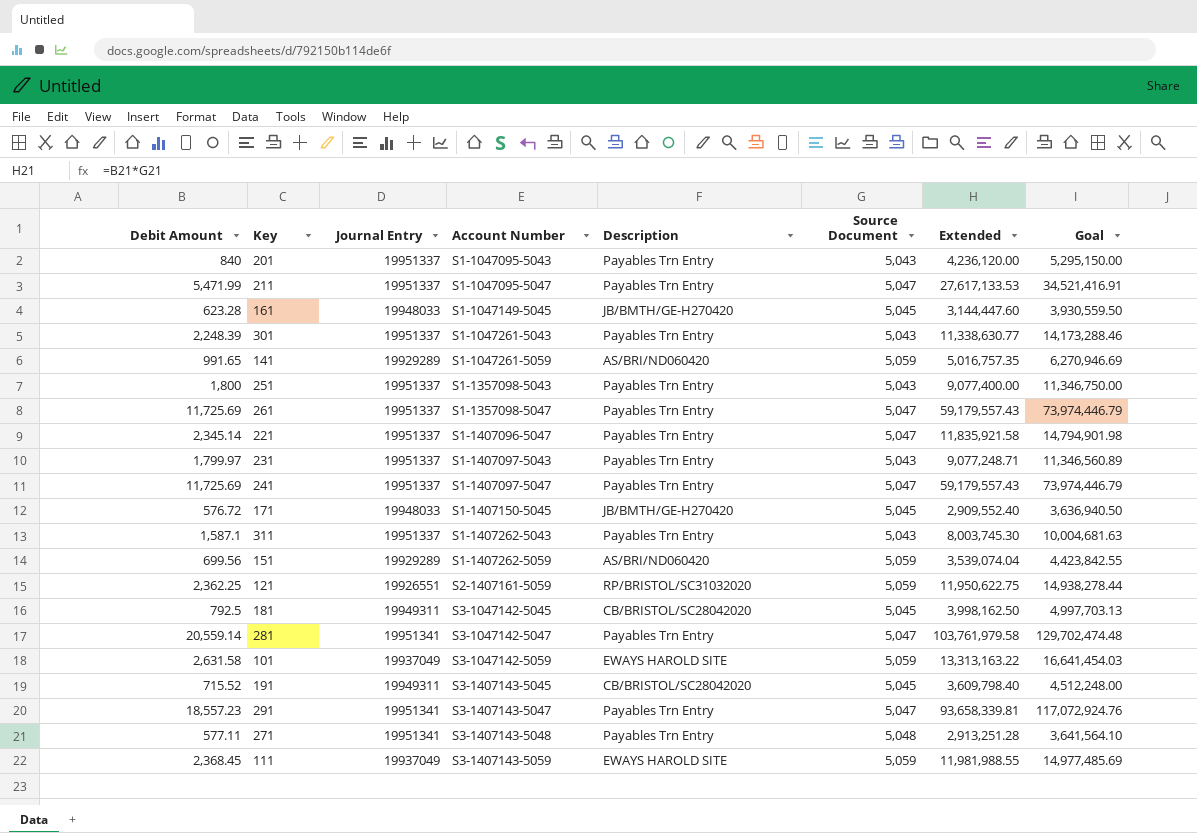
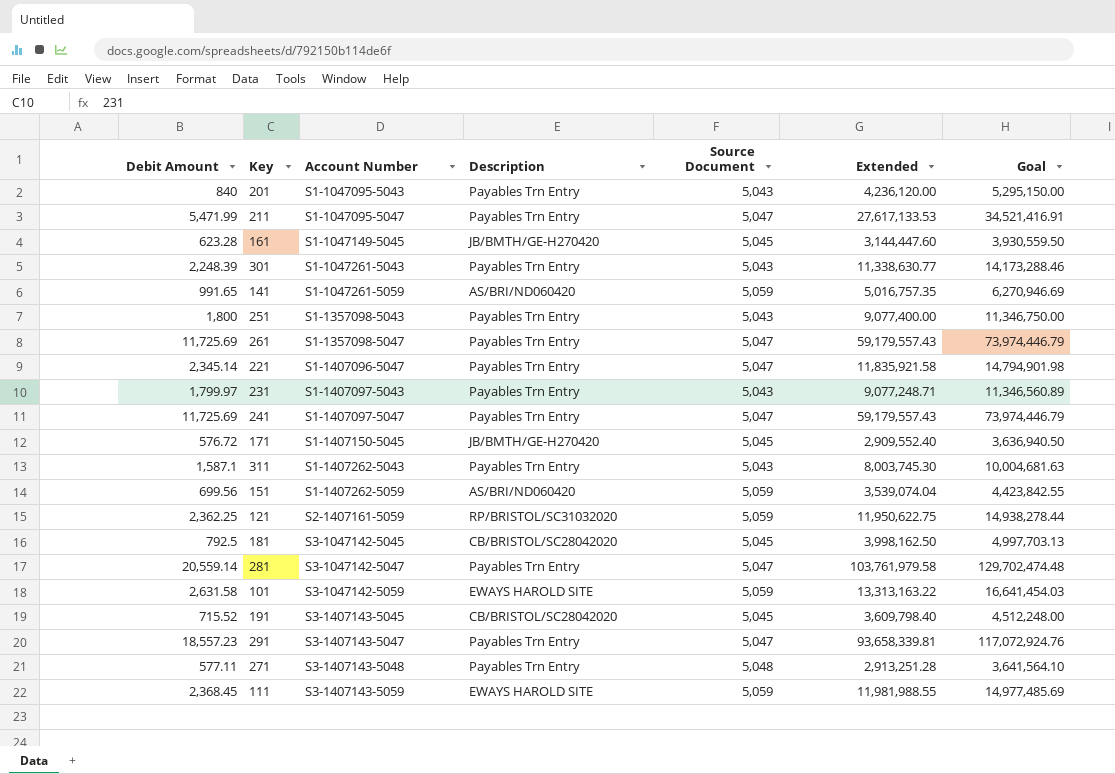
column Journal Entry | position: 3 -> none

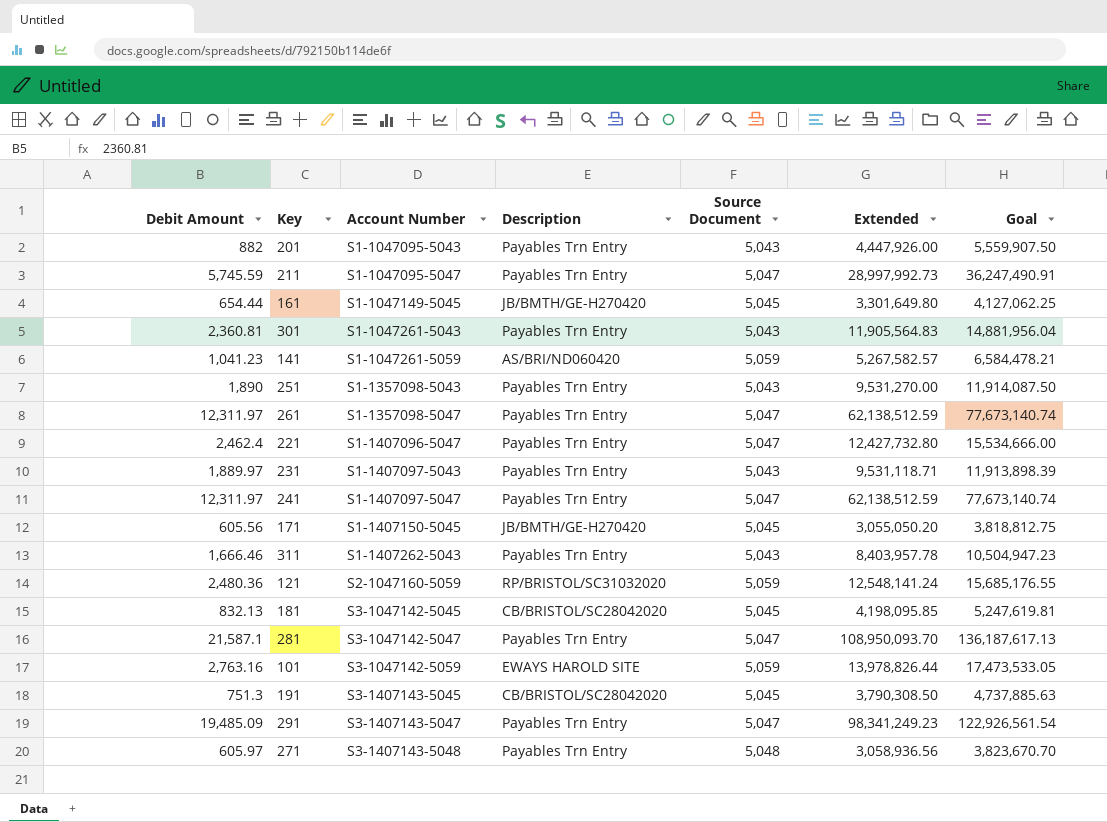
row 151: 699.56 | S1-1407262-5059 | AS/BRI/ND060420 | 5,059 | 3,539,074.04 | 4,423,842.55 -> none
row 111: 2,368.45 | S3-1407143-5059 | EWAYS HAROLD SITE | 5,059 | 11,981,988.55 | 14,977,485.69 -> none
201 | Debit Amount: 840 -> 882
201 | Extended: 4,236,120.00 -> 4,447,926.00
201 | Goal: 5,295,150.00 -> 5,559,907.50
211 | Debit Amount: 5,471.99 -> 5,745.59
211 | Extended: 27,617,133.53 -> 28,997,992.73
211 | Goal: 34,521,416.91 -> 36,247,490.91
161 | Debit Amount: 623.28 -> 654.44
161 | Extended: 3,144,447.60 -> 3,301,649.80
161 | Goal: 3,930,559.50 -> 4,127,062.25
301 | Debit Amount: 2,248.39 -> 2,360.81
301 | Extended: 11,338,630.77 -> 11,905,564.83
301 | Goal: 14,173,288.46 -> 14,881,956.04
141 | Debit Amount: 991.65 -> 1,041.23
141 | Extended: 5,016,757.35 -> 5,267,582.57
141 | Goal: 6,270,946.69 -> 6,584,478.21
251 | Debit Amount: 1,800 -> 1,890
251 | Extended: 9,077,400.00 -> 9,531,270.00
251 | Goal: 11,346,750.00 -> 11,914,087.50
261 | Debit Amount: 11,725.69 -> 12,311.97
261 | Extended: 59,179,557.43 -> 62,138,512.59
261 | Goal: 73,974,446.79 -> 77,673,140.74
221 | Debit Amount: 2,345.14 -> 2,462.4
221 | Extended: 11,835,921.58 -> 12,427,732.80
221 | Goal: 14,794,901.98 -> 15,534,666.00
231 | Debit Amount: 1,799.97 -> 1,889.97
231 | Extended: 9,077,248.71 -> 9,531,118.71
231 | Goal: 11,346,560.89 -> 11,913,898.39
241 | Debit Amount: 11,725.69 -> 12,311.97
241 | Extended: 59,179,557.43 -> 62,138,512.59
241 | Goal: 73,974,446.79 -> 77,673,140.74
171 | Debit Amount: 576.72 -> 605.56
171 | Extended: 2,909,552.40 -> 3,055,050.20
171 | Goal: 3,636,940.50 -> 3,818,812.75
311 | Debit Amount: 1,587.1 -> 1,666.46
311 | Extended: 8,003,745.30 -> 8,403,957.78
311 | Goal: 10,004,681.63 -> 10,504,947.23
121 | Debit Amount: 2,362.25 -> 2,480.36
121 | Account Number: S2-1407161-5059 -> S2-1047160-5059
121 | Extended: 11,950,622.75 -> 12,548,141.24
121 | Goal: 14,938,278.44 -> 15,685,176.55
181 | Debit Amount: 792.5 -> 832.13
181 | Extended: 3,998,162.50 -> 4,198,095.85
181 | Goal: 4,997,703.13 -> 5,247,619.81
281 | Debit Amount: 20,559.14 -> 21,587.1
281 | Extended: 103,761,979.58 -> 108,950,093.70
281 | Goal: 129,702,474.48 -> 136,187,617.13
101 | Debit Amount: 2,631.58 -> 2,763.16
101 | Extended: 13,313,163.22 -> 13,978,826.44
101 | Goal: 16,641,454.03 -> 17,473,533.05
191 | Debit Amount: 715.52 -> 751.3
191 | Extended: 3,609,798.40 -> 3,790,308.50
191 | Goal: 4,512,248.00 -> 4,737,885.63
291 | Debit Amount: 18,557.23 -> 19,485.09
291 | Extended: 93,658,339.81 -> 98,341,249.23
291 | Goal: 117,072,924.76 -> 122,926,561.54
271 | Debit Amount: 577.11 -> 605.97
271 | Extended: 2,913,251.28 -> 3,058,936.56
271 | Goal: 3,641,564.10 -> 3,823,670.70

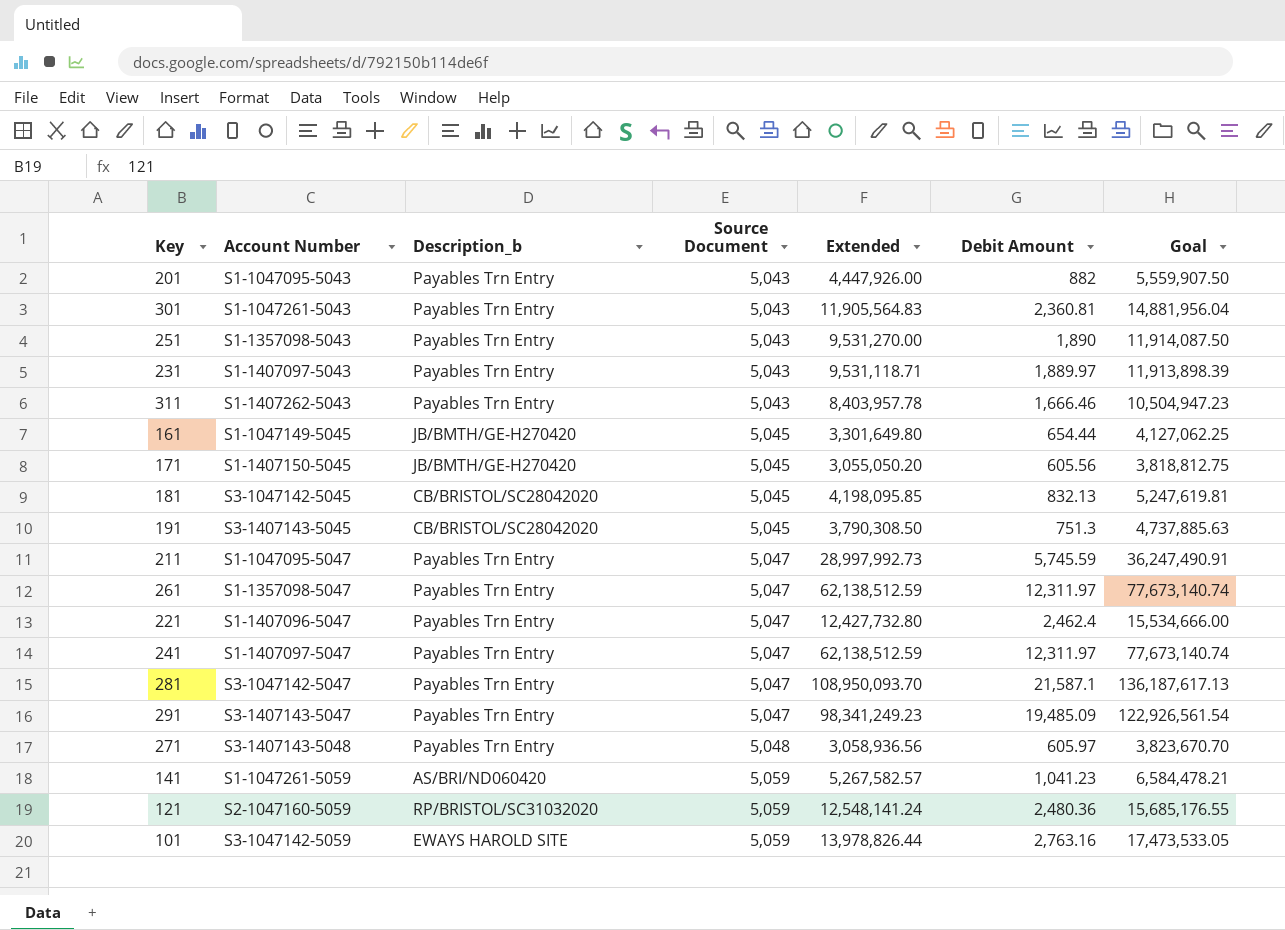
row order: Account Number ascending -> Source Document ascending
column name: Description -> Description_b
column Debit Amount | position: 1 -> 6

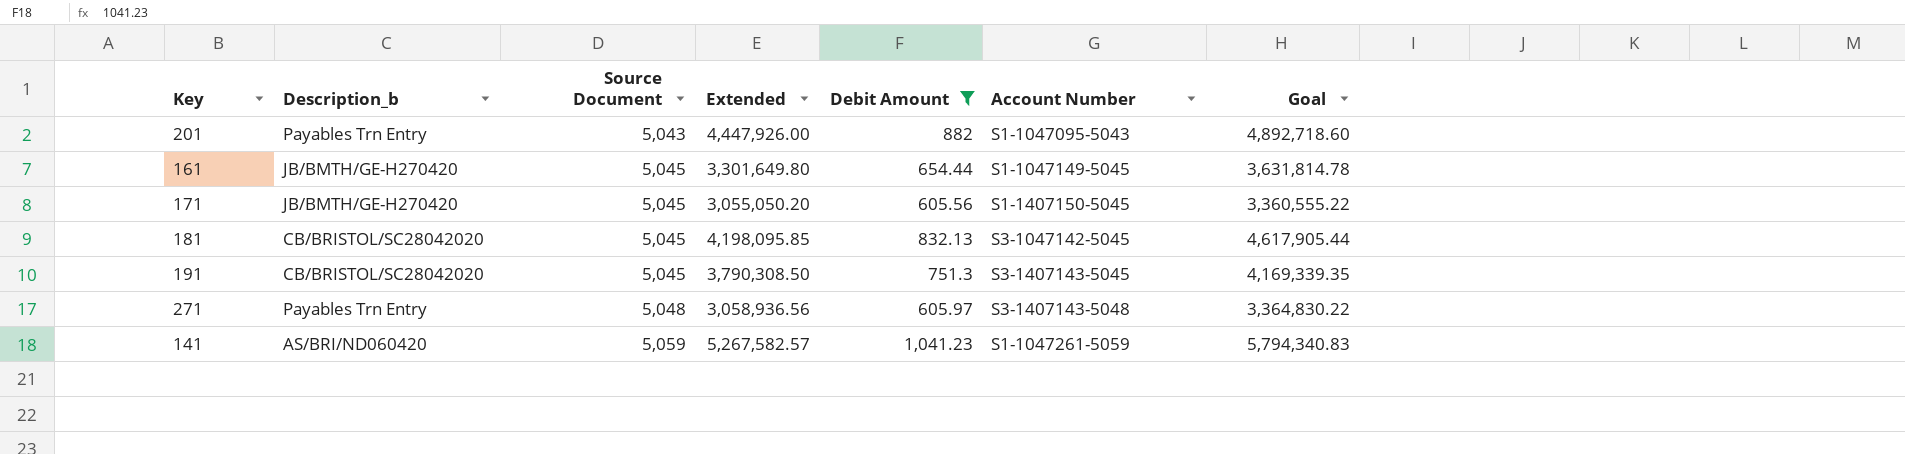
filter: none -> Debit Amount <= 1,041.23
column Account Number | position: 2 -> 6
column Goal | formula: [Extended] * 1.25 -> [Extended] * 1.1

